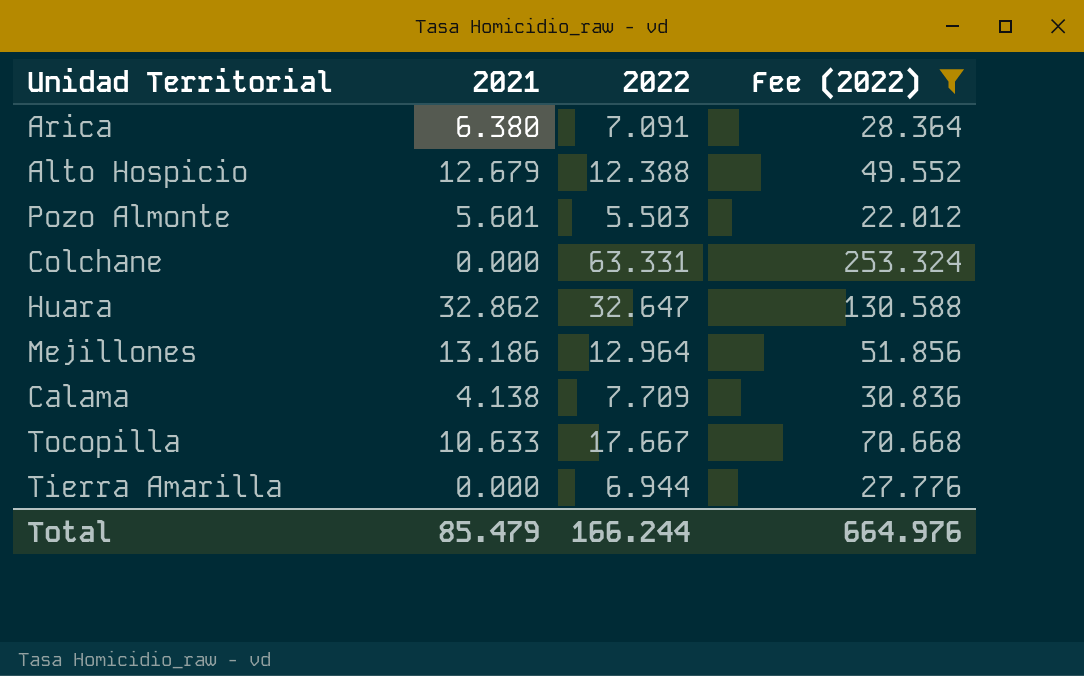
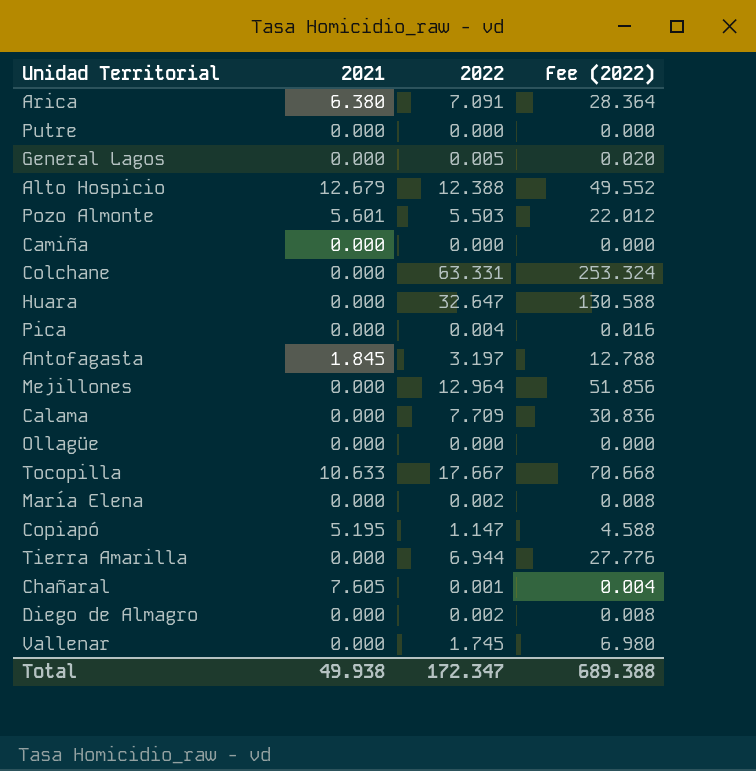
filter: Fee (2022) >= 22.012 -> none
Huara | 2021: 32.862 -> 0.000
Mejillones | 2021: 13.186 -> 0.000
Calama | 2021: 4.138 -> 0.000
Total | 2021: 85.479 -> 49.938
Total | 2022: 166.244 -> 172.347
Total | Fee (2022): 664.976 -> 689.388

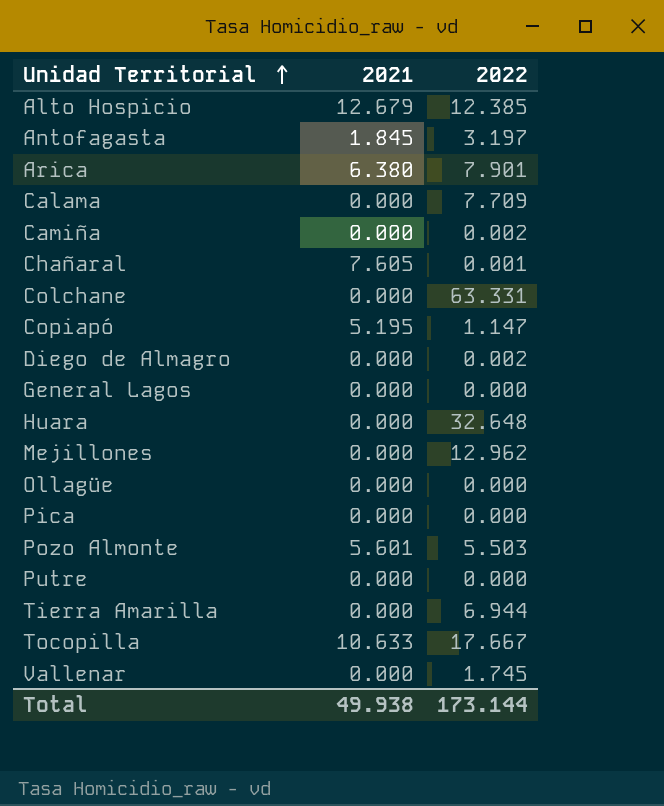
row order: none -> Unidad Territorial ascending
column Fee (2022) | formula: [2022] * 4 -> none
row María Elena: 0.000 | 0.002 | 0.008 -> none
Alto Hospicio | 2022: 12.388 -> 12.385
Arica | 2022: 7.091 -> 7.901
Camiña | 2022: 0.000 -> 0.002
General Lagos | 2022: 0.005 -> 0.000
Huara | 2022: 32.647 -> 32.648
Mejillones | 2022: 12.964 -> 12.962
Pica | 2022: 0.004 -> 0.000
Total | 2022: 172.347 -> 173.144

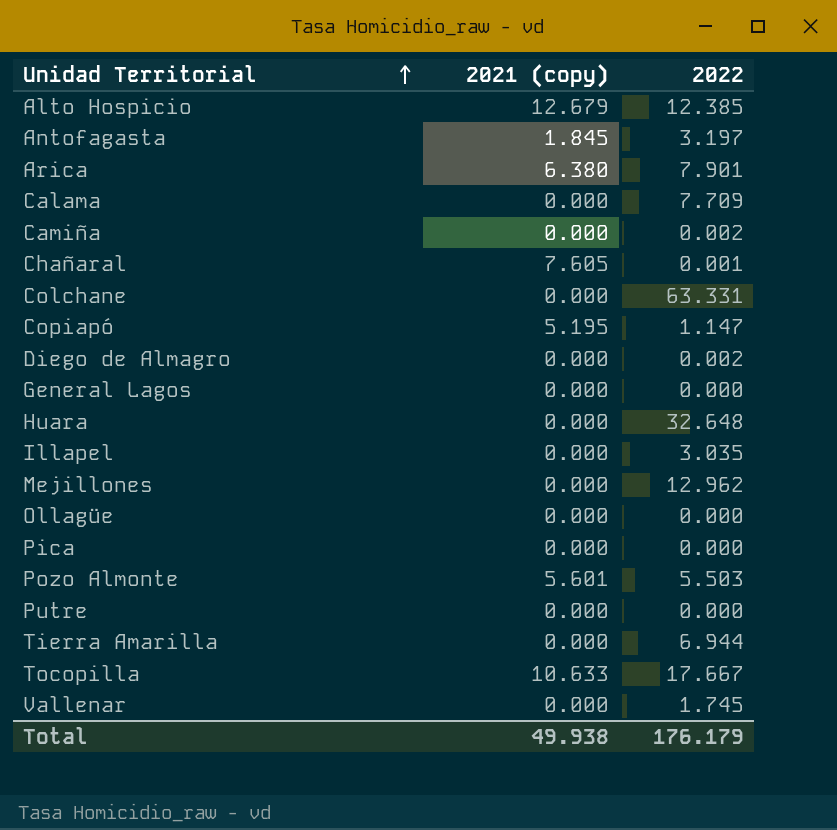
column name: 2021 -> 2021 (copy)
row Illapel: none -> 0.000 | 3.035
Total | 2022: 173.144 -> 176.179

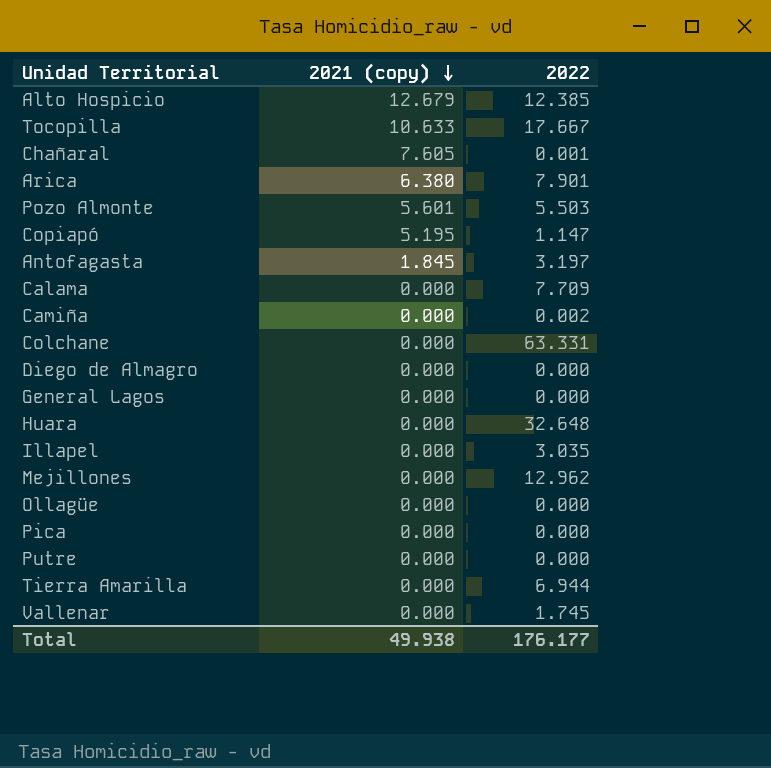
row order: Unidad Territorial ascending -> 2021 (copy) descending
Diego de Almagro | 2022: 0.002 -> 0.000
Total | 2022: 176.179 -> 176.177

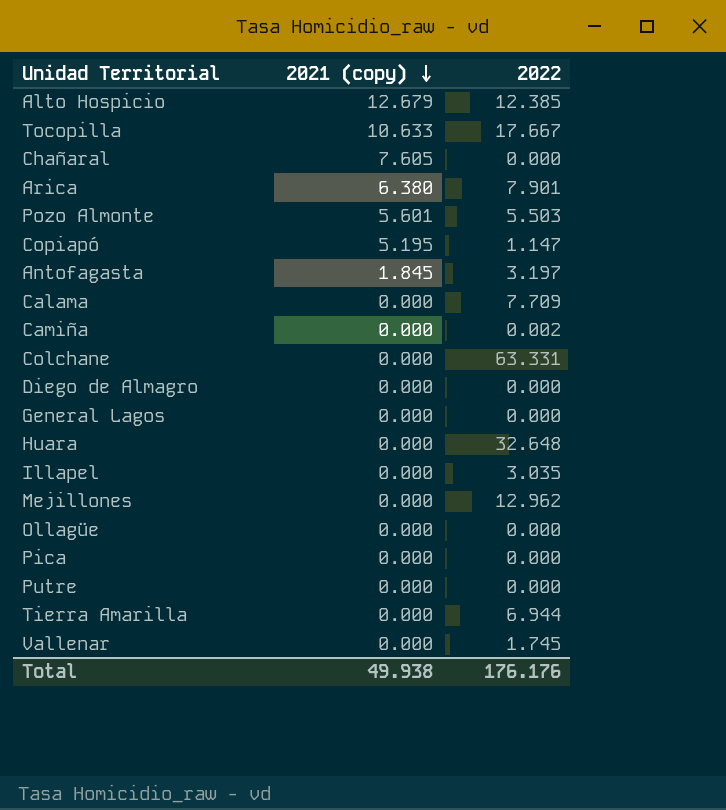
Chañaral | 2022: 0.001 -> 0.000
Total | 2022: 176.177 -> 176.176

